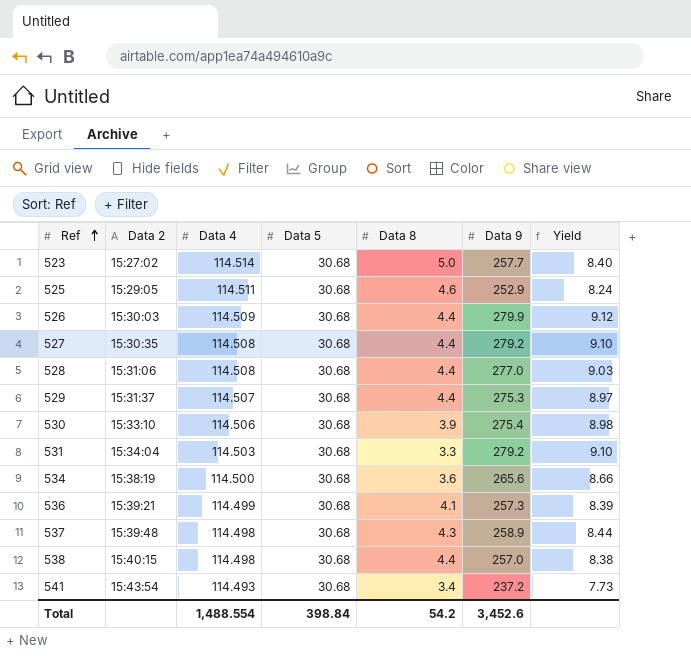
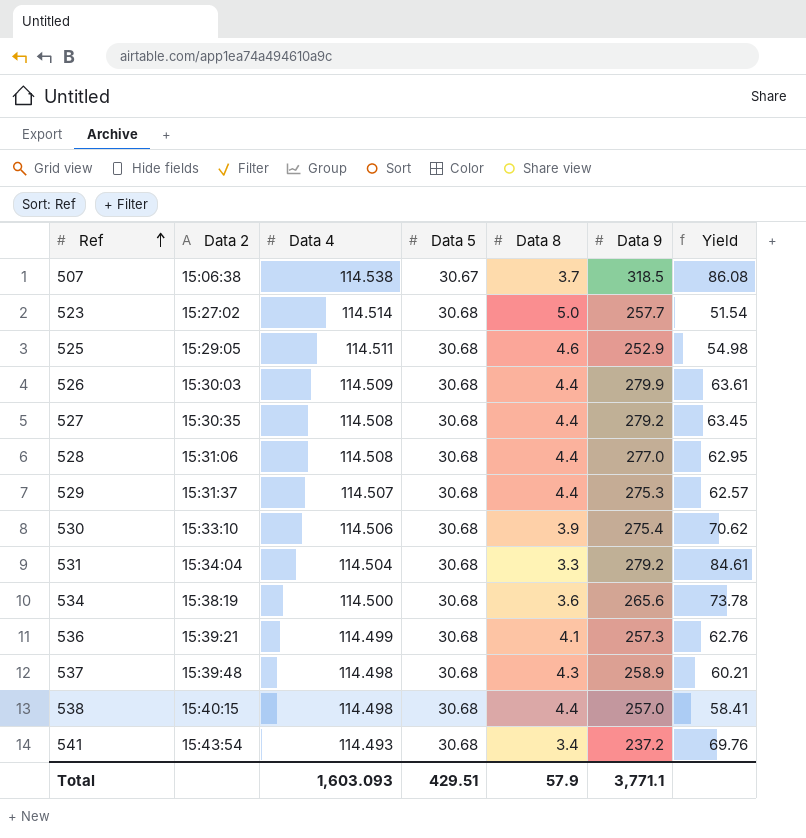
column Yield | formula: [Data 9] / [Data 5] -> [Data 9] / [Data 8]
row 507: none -> 15:06:38 | 114.538 | 30.67 | 3.7 | 318.5 | 86.08
531 | Data 4: 114.503 -> 114.504
Total | Data 4: 1,488.554 -> 1,603.093
Total | Data 5: 398.84 -> 429.51
Total | Data 8: 54.2 -> 57.9
Total | Data 9: 3,452.6 -> 3,771.1

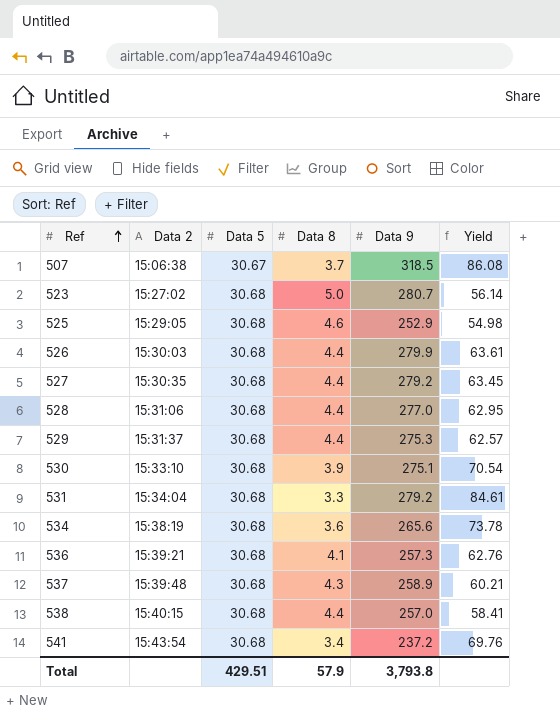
column Data 4 | position: 3 -> none
523 | Data 9: 257.7 -> 280.7
523 | Yield: 51.54 -> 56.14
530 | Data 9: 275.4 -> 275.1
530 | Yield: 70.62 -> 70.54
Total | Data 9: 3,771.1 -> 3,793.8

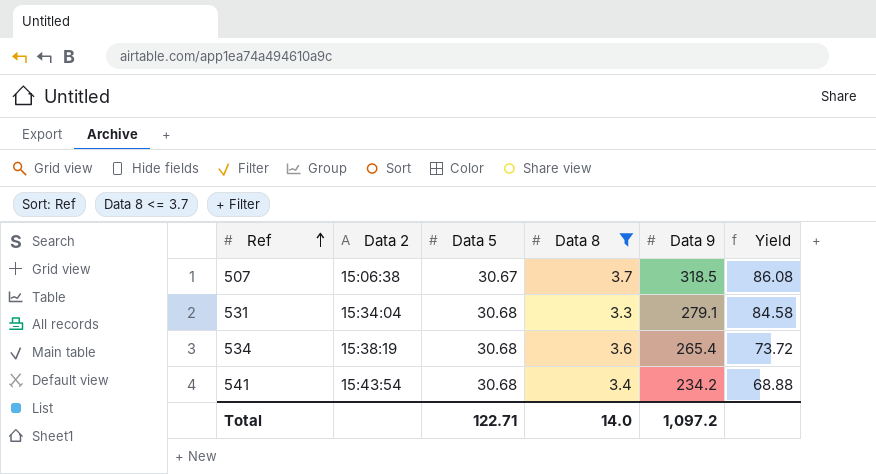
filter: none -> Data 8 <= 3.7
531 | Data 9: 279.2 -> 279.1
531 | Yield: 84.61 -> 84.58
534 | Data 9: 265.6 -> 265.4
534 | Yield: 73.78 -> 73.72
541 | Data 9: 237.2 -> 234.2
541 | Yield: 69.76 -> 68.88
Total | Data 5: 429.51 -> 122.71
Total | Data 8: 57.9 -> 14.0
Total | Data 9: 3,793.8 -> 1,097.2

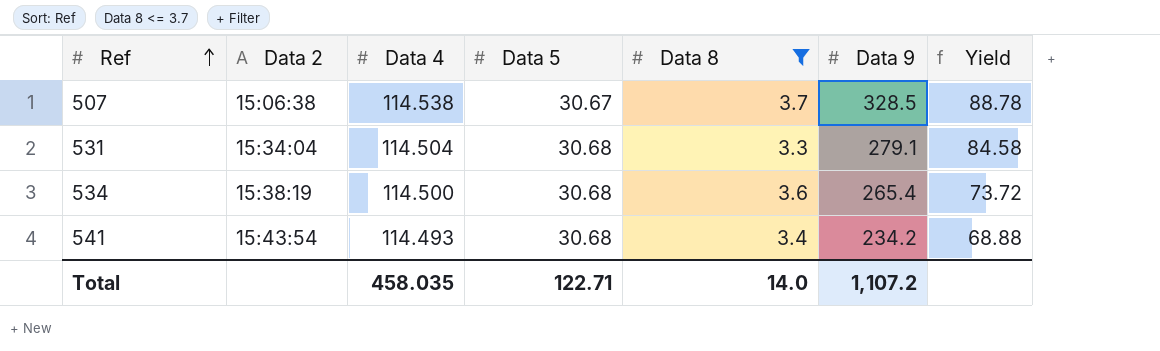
column Data 4 | position: none -> 3
507 | Data 9: 318.5 -> 328.5
507 | Yield: 86.08 -> 88.78
Total | Data 9: 1,097.2 -> 1,107.2

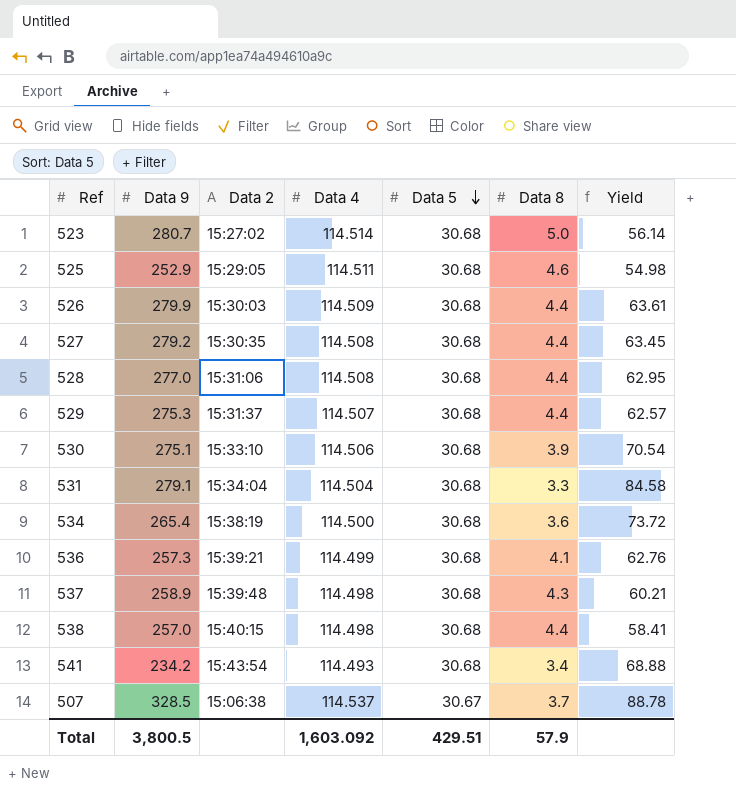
filter: Data 8 <= 3.7 -> none
row order: Ref ascending -> Data 5 descending
column Data 9 | position: 6 -> 2
507 | Data 4: 114.538 -> 114.537
Total | Data 9: 1,107.2 -> 3,800.5
Total | Data 4: 458.035 -> 1,603.092
Total | Data 5: 122.71 -> 429.51
Total | Data 8: 14.0 -> 57.9

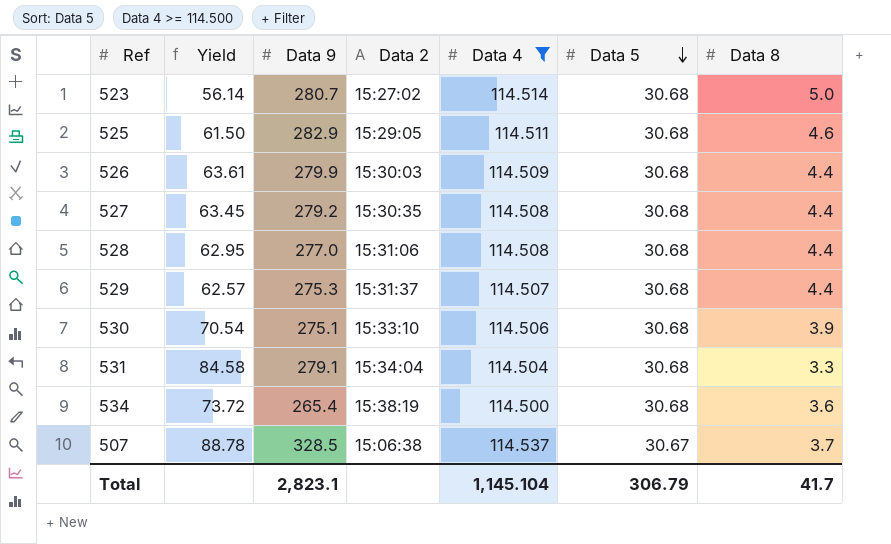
filter: none -> Data 4 >= 114.500
column Yield | position: 7 -> 2
525 | Yield: 54.98 -> 61.50
525 | Data 9: 252.9 -> 282.9
Total | Data 9: 3,800.5 -> 2,823.1
Total | Data 4: 1,603.092 -> 1,145.104
Total | Data 5: 429.51 -> 306.79
Total | Data 8: 57.9 -> 41.7

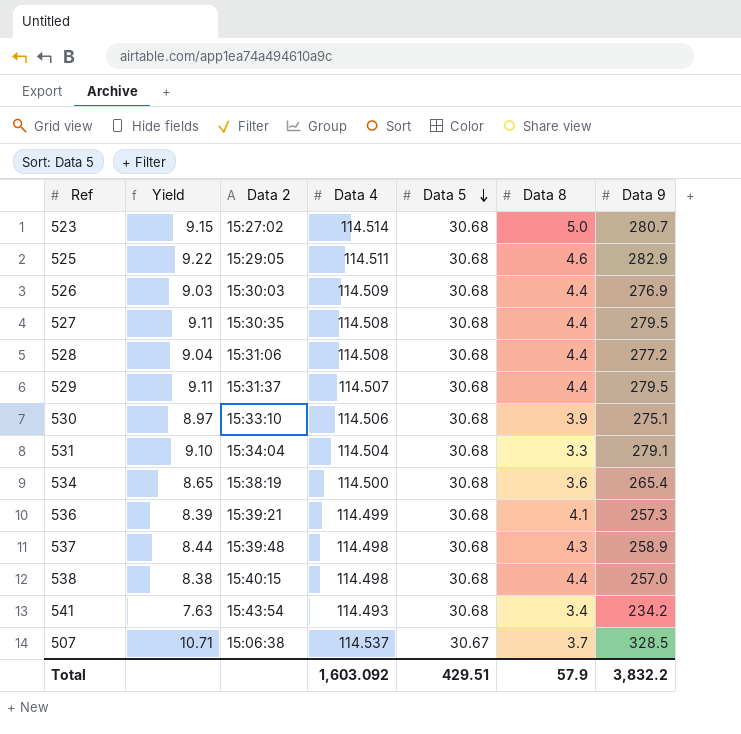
filter: Data 4 >= 114.500 -> none
column Yield | formula: [Data 9] / [Data 8] -> [Data 9] / [Data 5]
column Data 9 | position: 3 -> 7
526 | Data 9: 279.9 -> 276.9
527 | Data 9: 279.2 -> 279.5
528 | Data 9: 277.0 -> 277.2
529 | Data 9: 275.3 -> 279.5
Total | Data 4: 1,145.104 -> 1,603.092
Total | Data 5: 306.79 -> 429.51
Total | Data 8: 41.7 -> 57.9
Total | Data 9: 2,823.1 -> 3,832.2

